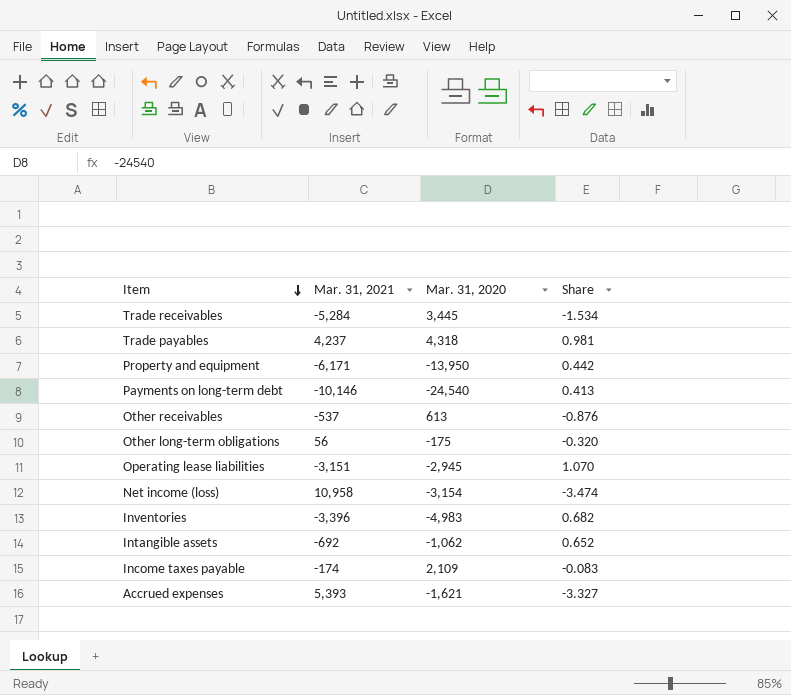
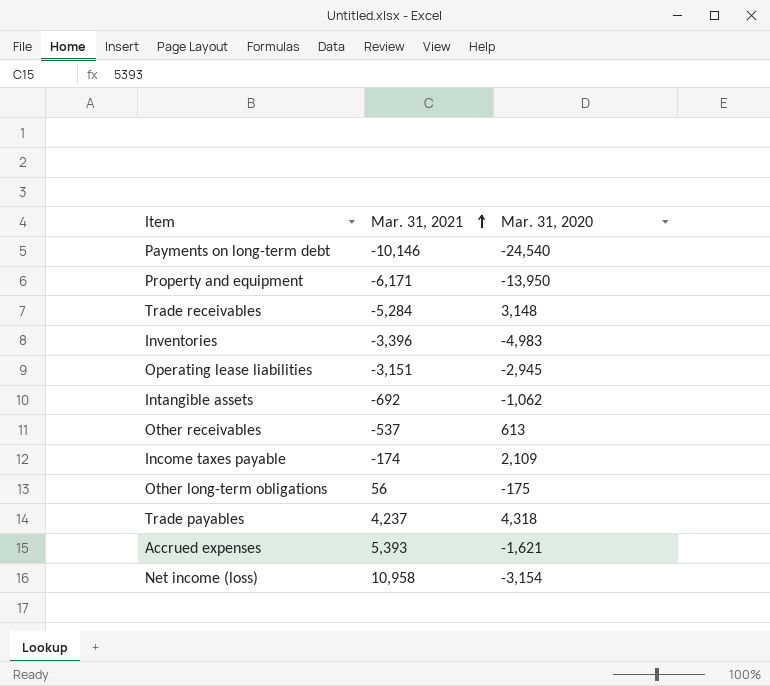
row order: Item descending -> Mar. 31, 2021 ascending
column Share | formula: [Mar. 31, 2021] / [Mar. 31, 2020] -> none
Trade receivables | Mar. 31, 2020: 3,445 -> 3,148

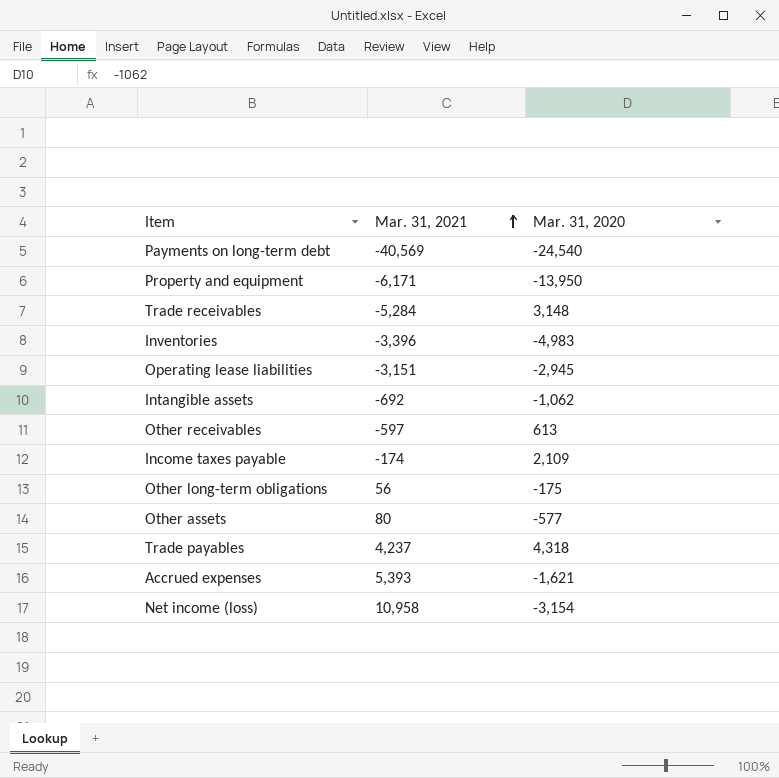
Payments on long-term debt | Mar. 31, 2021: -10,146 -> -40,569
Other receivables | Mar. 31, 2021: -537 -> -597
row Other assets: none -> 80 | -577

